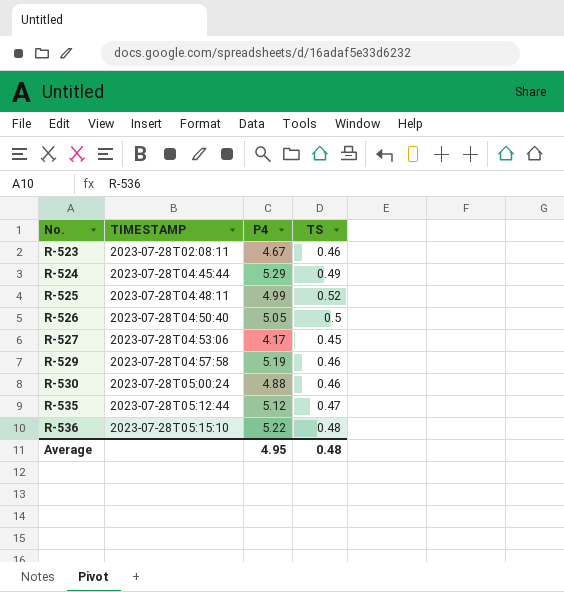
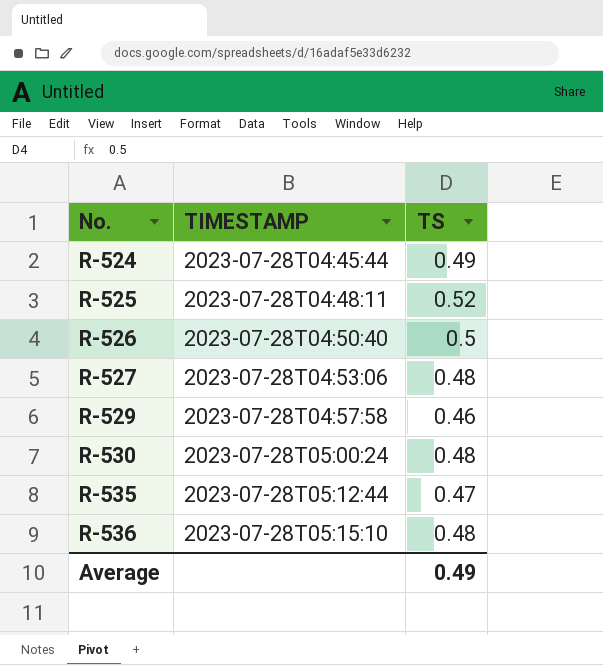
column P4 | position: 3 -> none
row R-523: 2023-07-28T02:08:11 | 4.67 | 0.46 -> none
R-527 | TS: 0.45 -> 0.48
R-530 | TS: 0.46 -> 0.48
Average | TS: 0.48 -> 0.49

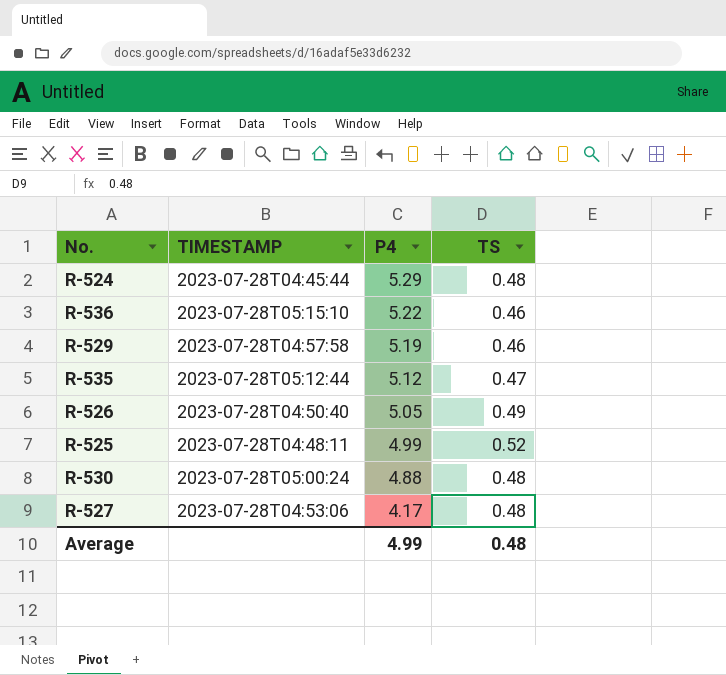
row order: No. ascending -> P4 descending
column P4 | position: none -> 3
R-524 | TS: 0.49 -> 0.48
R-536 | TS: 0.48 -> 0.46
R-526 | TS: 0.5 -> 0.49
Average | TS: 0.49 -> 0.48

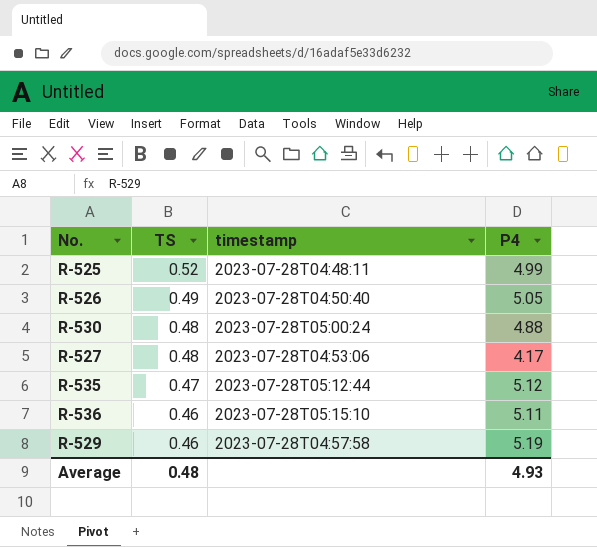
row order: P4 descending -> TS descending
column TS | position: 4 -> 2
column name: TIMESTAMP -> timestamp
row R-524: 2023-07-28T04:45:44 | 5.29 | 0.48 -> none
R-536 | P4: 5.22 -> 5.11
Average | P4: 4.99 -> 4.93

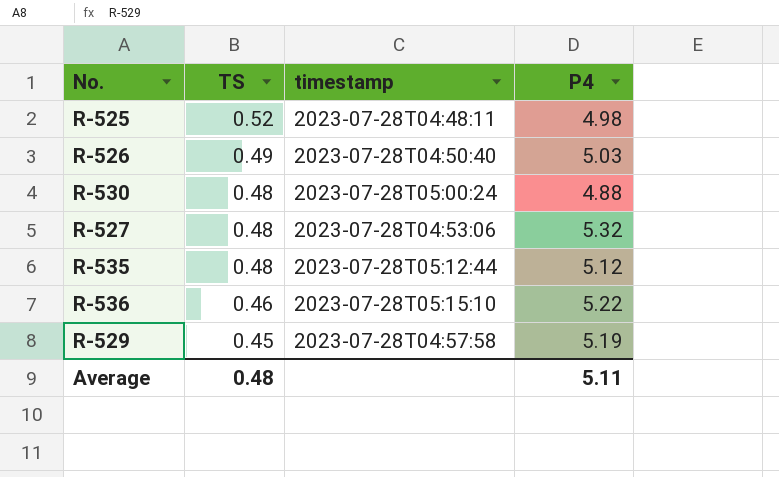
R-525 | P4: 4.99 -> 4.98
R-526 | P4: 5.05 -> 5.03
R-527 | P4: 4.17 -> 5.32
R-535 | TS: 0.47 -> 0.48
R-536 | P4: 5.11 -> 5.22
R-529 | TS: 0.46 -> 0.45
Average | P4: 4.93 -> 5.11

